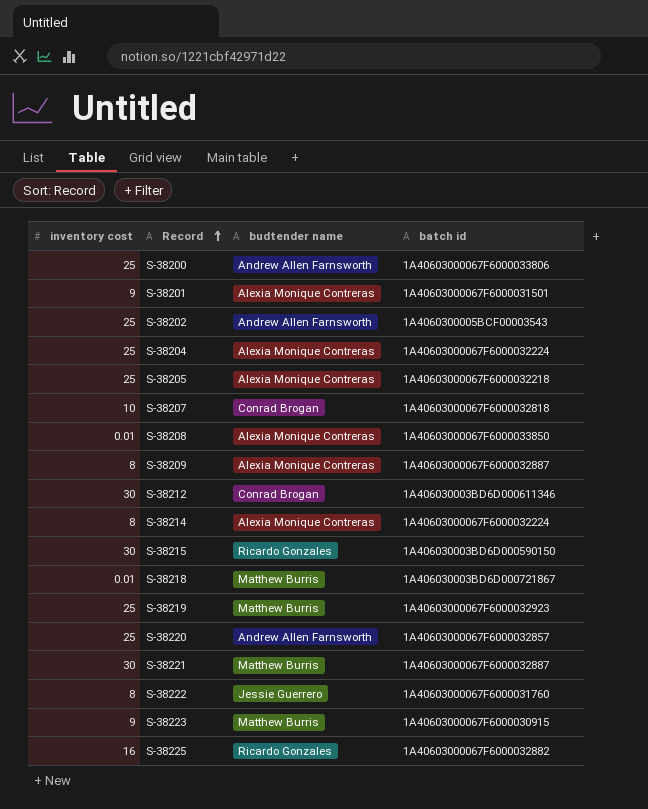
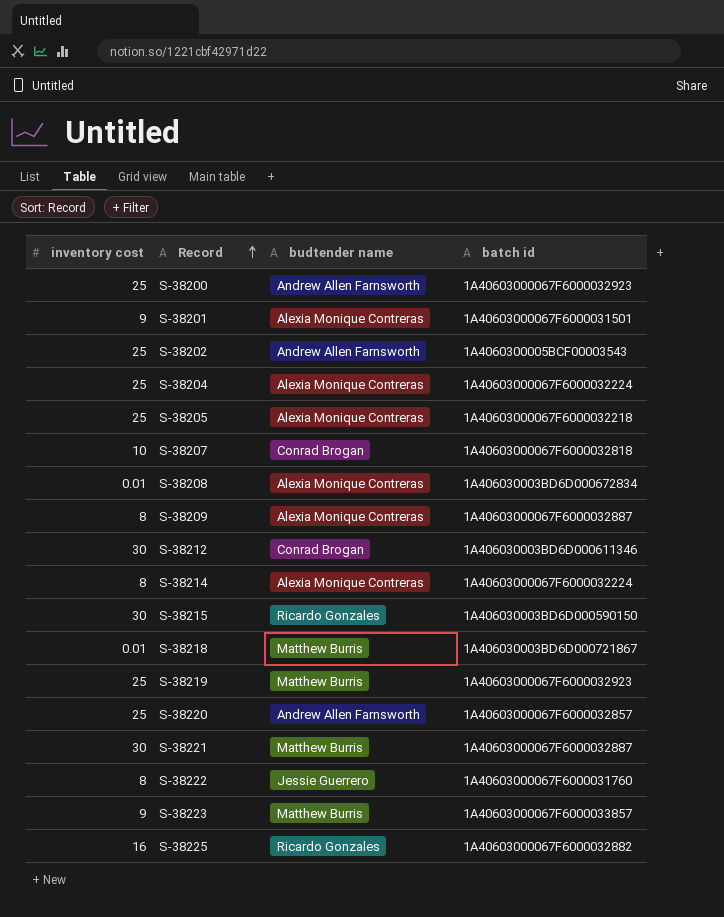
S-38200 | batch id: 1A40603000067F6000033806 -> 1A40603000067F6000032923
S-38208 | batch id: 1A40603000067F6000033850 -> 1A406030003BD6D000672834
S-38223 | batch id: 1A40603000067F6000030915 -> 1A40603000067F6000033857

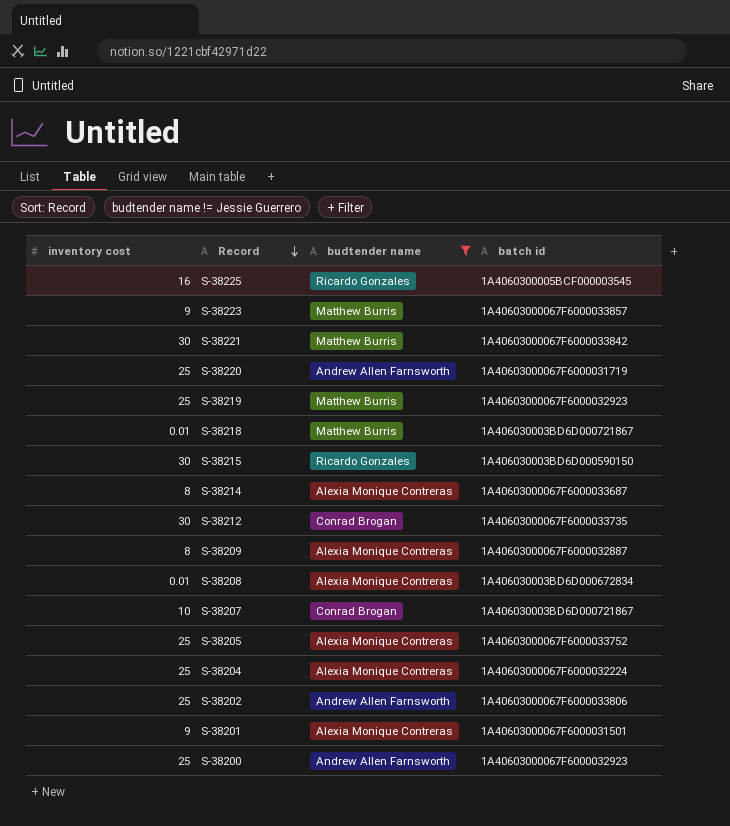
filter: none -> budtender name != Jessie Guerrero
row order: Record ascending -> Record descending
S-38225 | batch id: 1A40603000067F6000032882 -> 1A4060300005BCF000003545
S-38221 | batch id: 1A40603000067F6000032887 -> 1A40603000067F6000033842
S-38220 | batch id: 1A40603000067F6000032857 -> 1A40603000067F6000031719
S-38214 | batch id: 1A40603000067F6000032224 -> 1A40603000067F6000033687
S-38212 | batch id: 1A406030003BD6D000611346 -> 1A40603000067F6000033735
S-38207 | batch id: 1A40603000067F6000032818 -> 1A406030003BD6D000721867
S-38205 | batch id: 1A40603000067F6000032218 -> 1A40603000067F6000033752
S-38202 | batch id: 1A4060300005BCF00003543 -> 1A40603000067F6000033806

